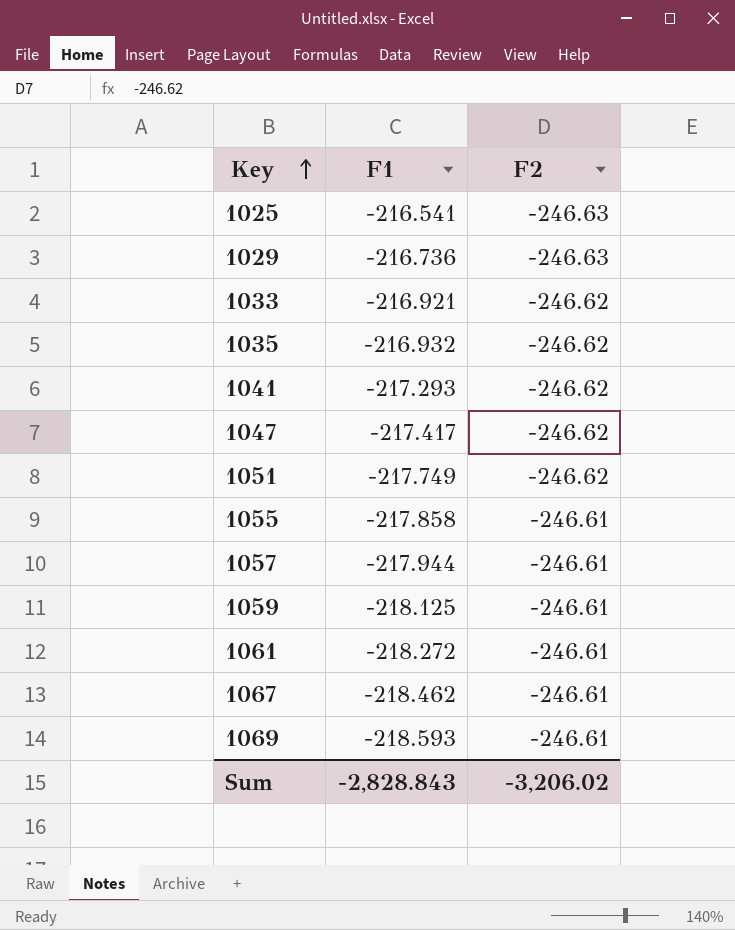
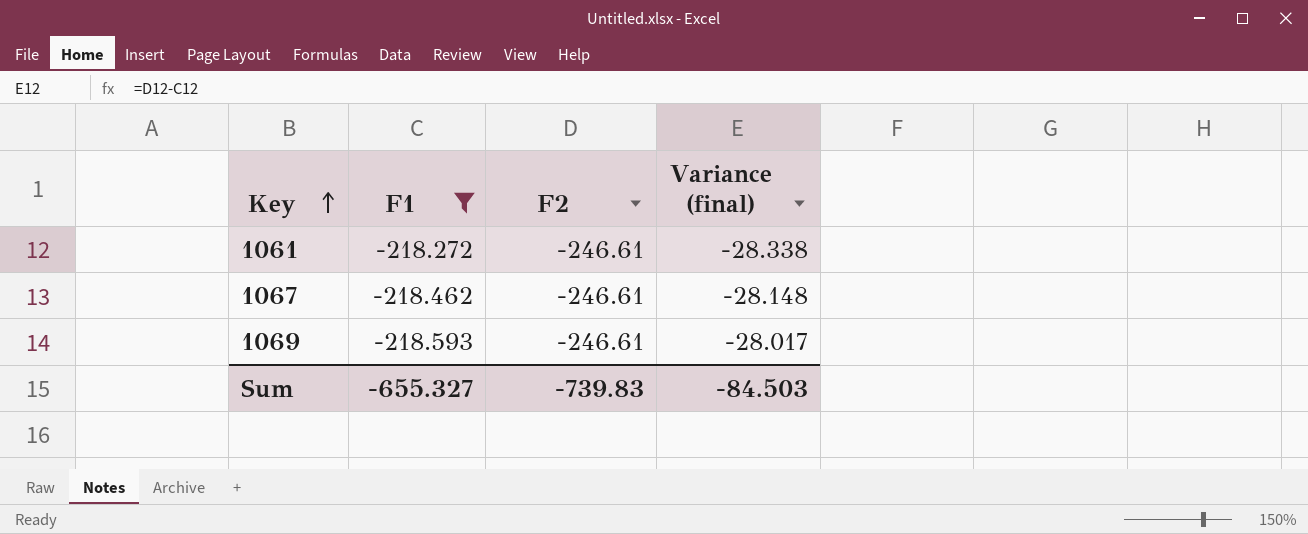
filter: none -> F1 <= -218.272
column Variance (final) | formula: none -> [F2] - [F1]
Sum | F1: -2,828.843 -> -655.327
Sum | F2: -3,206.02 -> -739.83

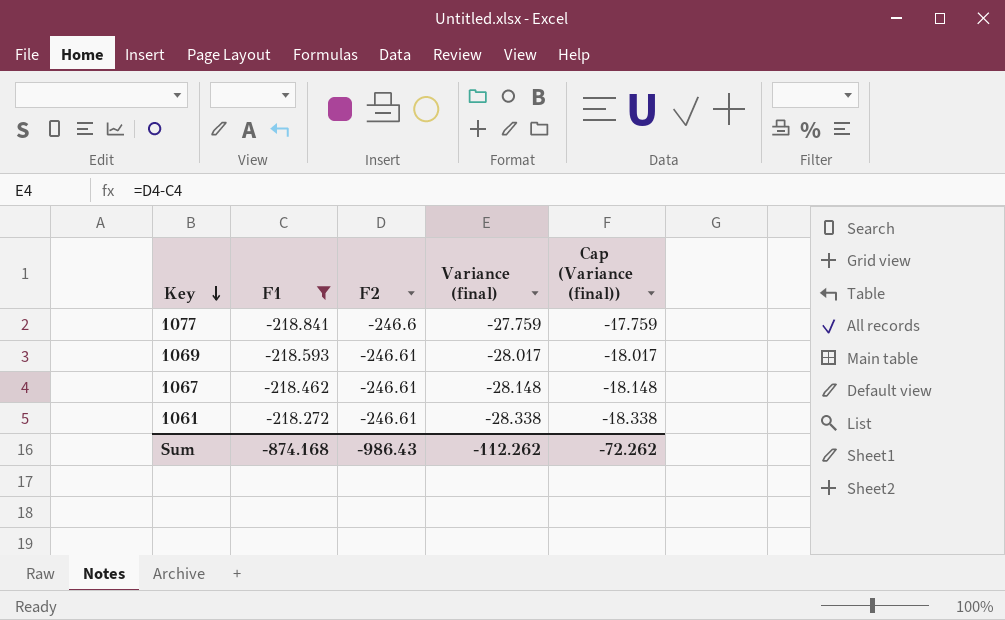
row order: Key ascending -> Key descending
column Cap (Variance (final)) | formula: none -> [Variance (final)] + 10
row 1077: none -> -218.841 | -246.6 | -27.759 | -17.759
Sum | F1: -655.327 -> -874.168
Sum | F2: -739.83 -> -986.43
Sum | Variance (final): -84.503 -> -112.262

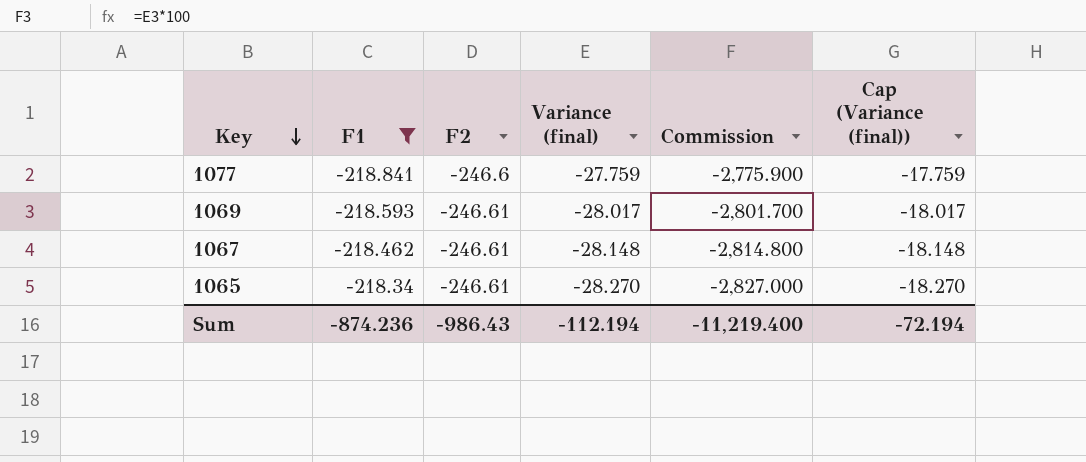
column Commission | formula: none -> [Variance (final)] * 100
row 1061: -218.272 | -246.61 | -28.338 | -18.338 -> none
row 1065: none -> -218.34 | -246.61 | -28.270 | -2,827.000 | -18.270
Sum | F1: -874.168 -> -874.236
Sum | Variance (final): -112.262 -> -112.194
Sum | Cap (Variance (final)): -72.262 -> -72.194

